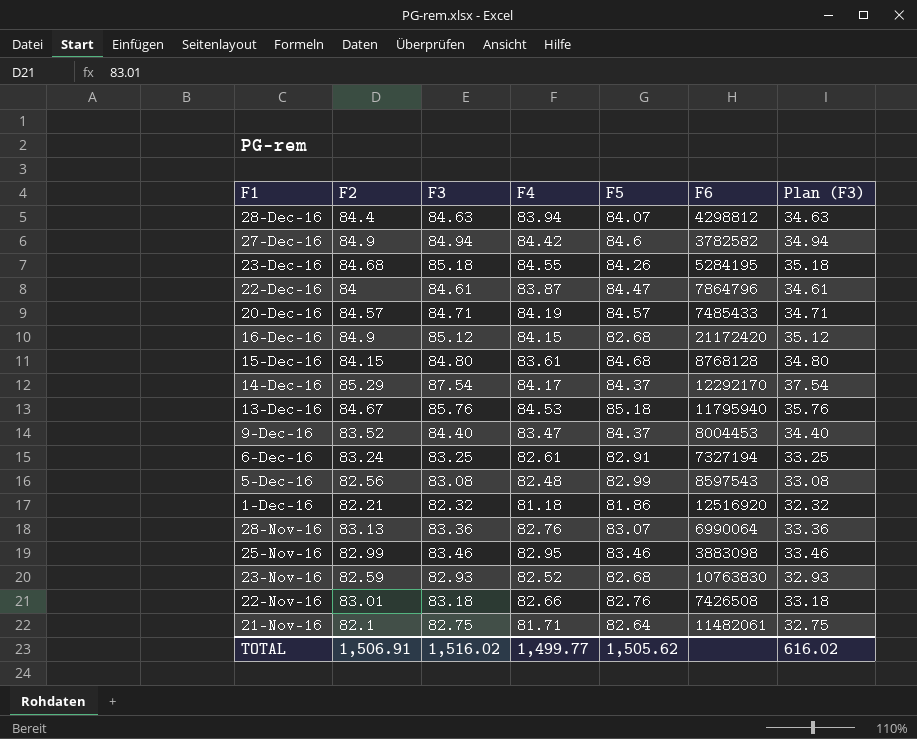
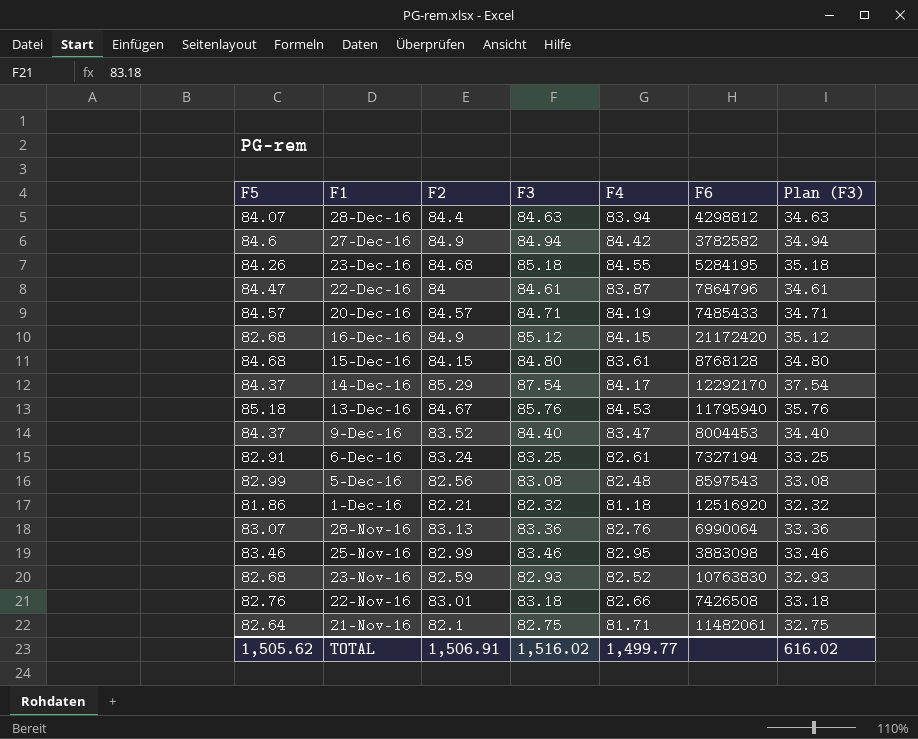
column F5 | position: 5 -> 1

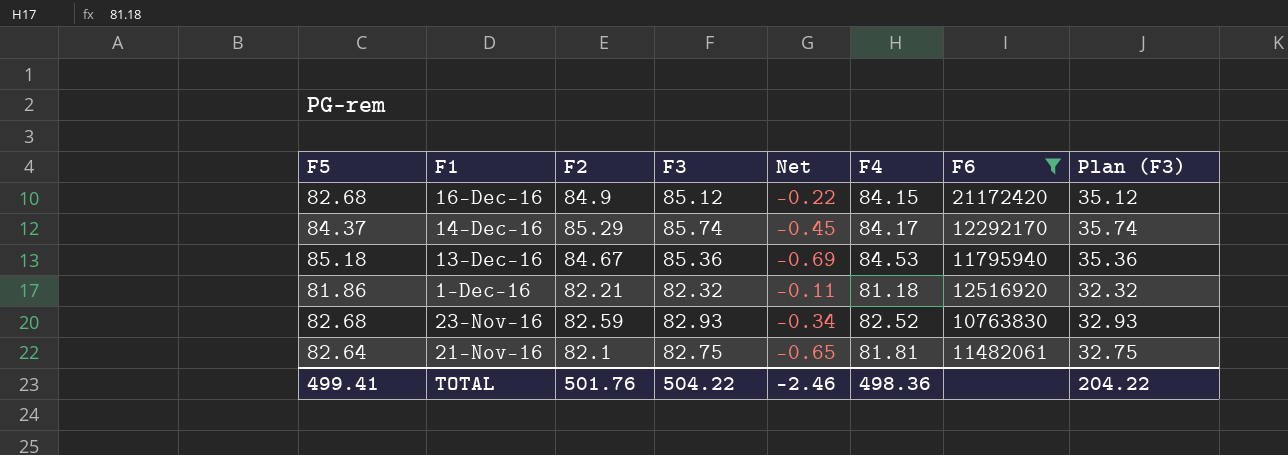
filter: none -> F6 >= 10763830
column Net | formula: none -> [F2] - [F3]
14-Dec-16 | F3: 87.54 -> 85.74
14-Dec-16 | Plan (F3): 37.54 -> 35.74
13-Dec-16 | F3: 85.76 -> 85.36
13-Dec-16 | Plan (F3): 35.76 -> 35.36
21-Nov-16 | F4: 81.71 -> 81.81
TOTAL | F5: 1,505.62 -> 499.41
TOTAL | F2: 1,506.91 -> 501.76
TOTAL | F3: 1,516.02 -> 504.22
TOTAL | F4: 1,499.77 -> 498.36
TOTAL | Plan (F3): 616.02 -> 204.22

